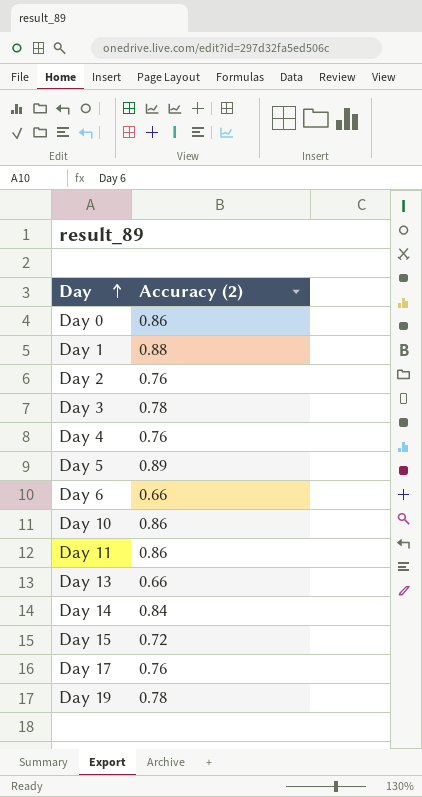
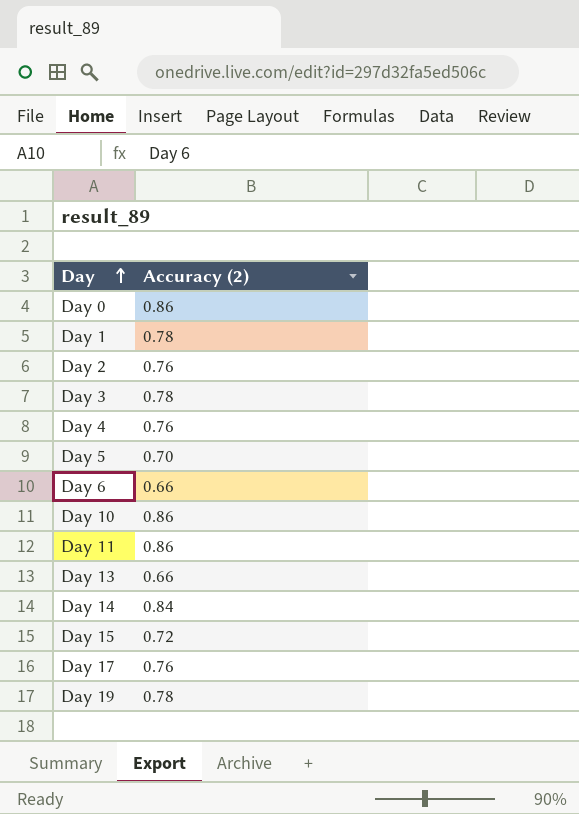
Day 1 | Accuracy (2): 0.88 -> 0.78
Day 5 | Accuracy (2): 0.89 -> 0.70

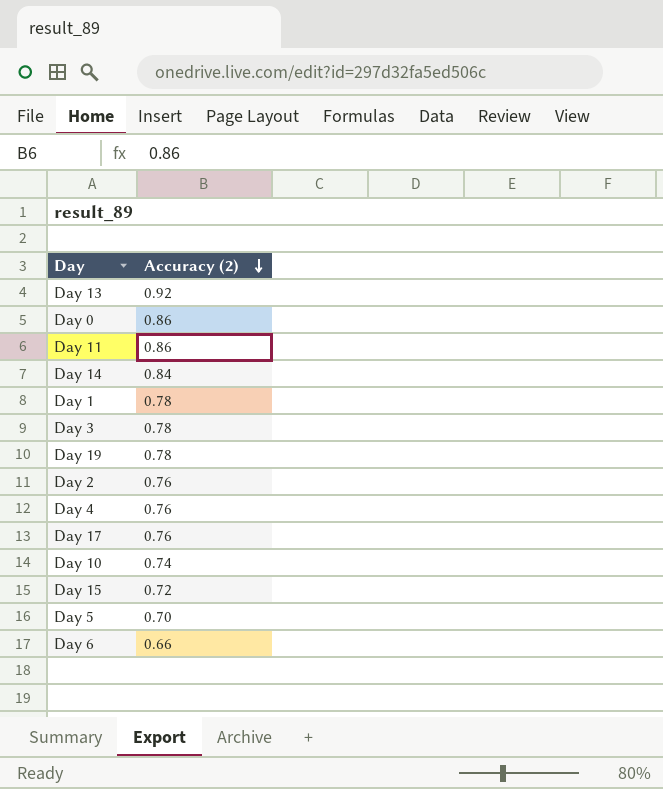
row order: Day ascending -> Accuracy (2) descending
Day 13 | Accuracy (2): 0.66 -> 0.92
Day 10 | Accuracy (2): 0.86 -> 0.74

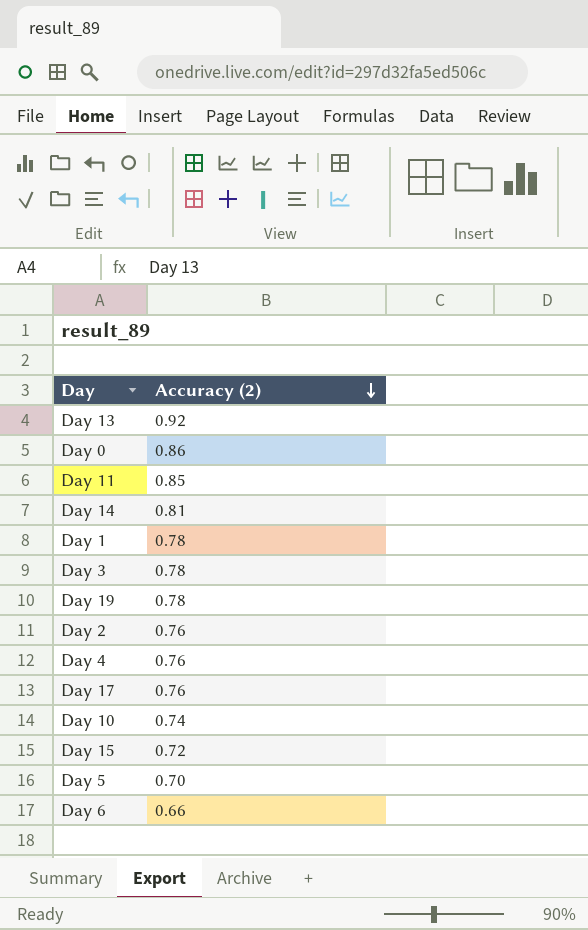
Day 11 | Accuracy (2): 0.86 -> 0.85
Day 14 | Accuracy (2): 0.84 -> 0.81

